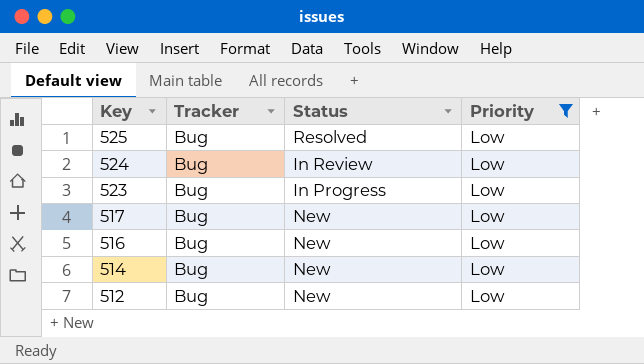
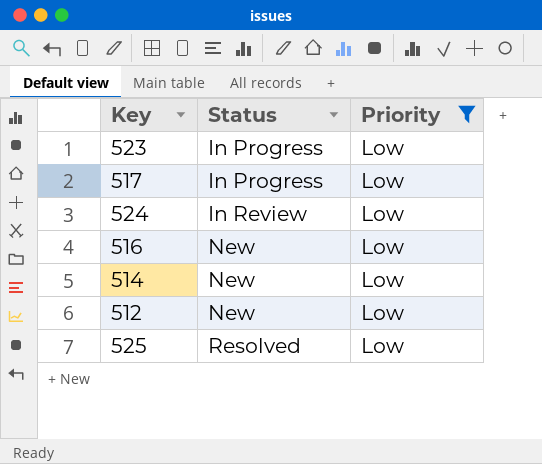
row order: Key descending -> Status ascending
column Tracker | position: 2 -> none
517 | Status: New -> In Progress

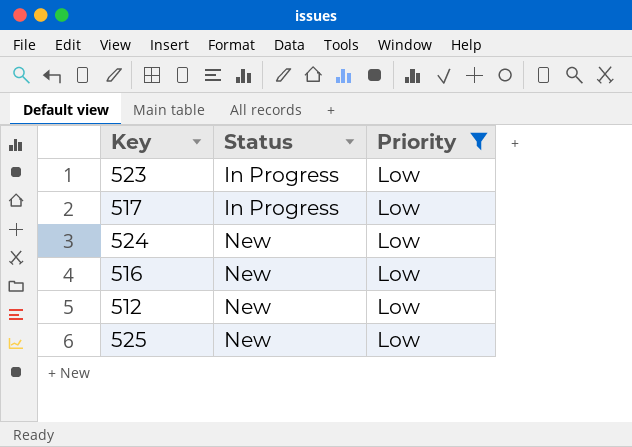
row 514: New | Low -> none
524 | Status: In Review -> New
525 | Status: Resolved -> New

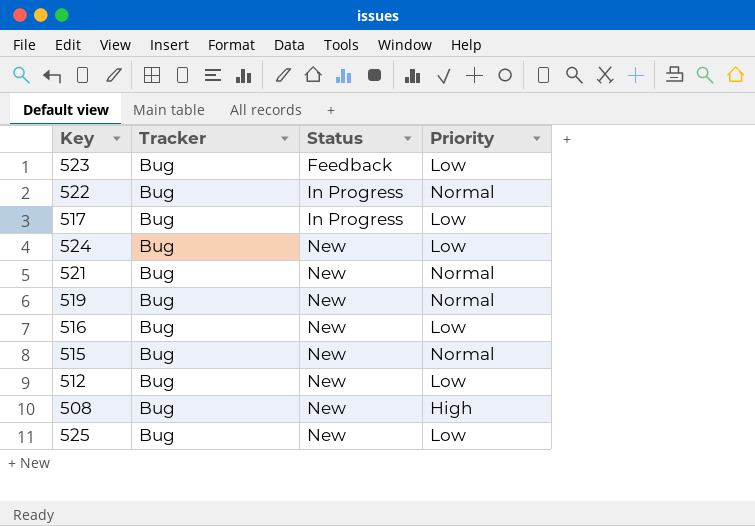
filter: Priority = Low -> none
column Tracker | position: none -> 2
523 | Status: In Progress -> Feedback

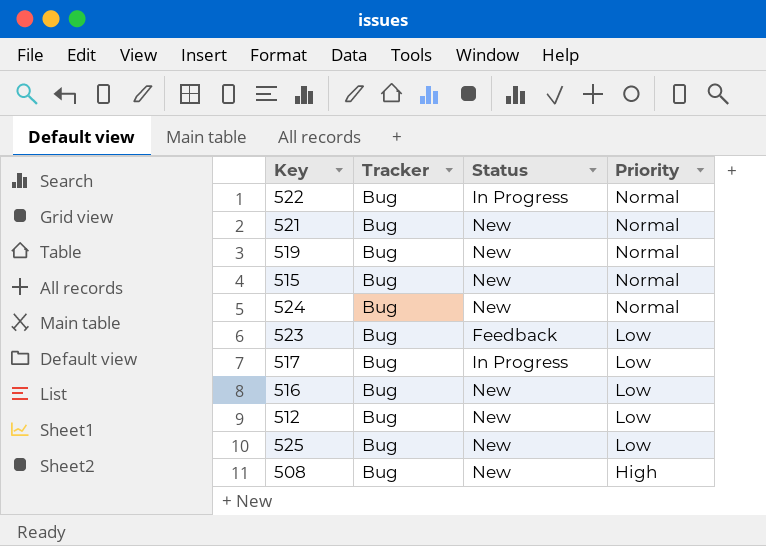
row order: Status ascending -> Priority descending
524 | Priority: Low -> Normal

